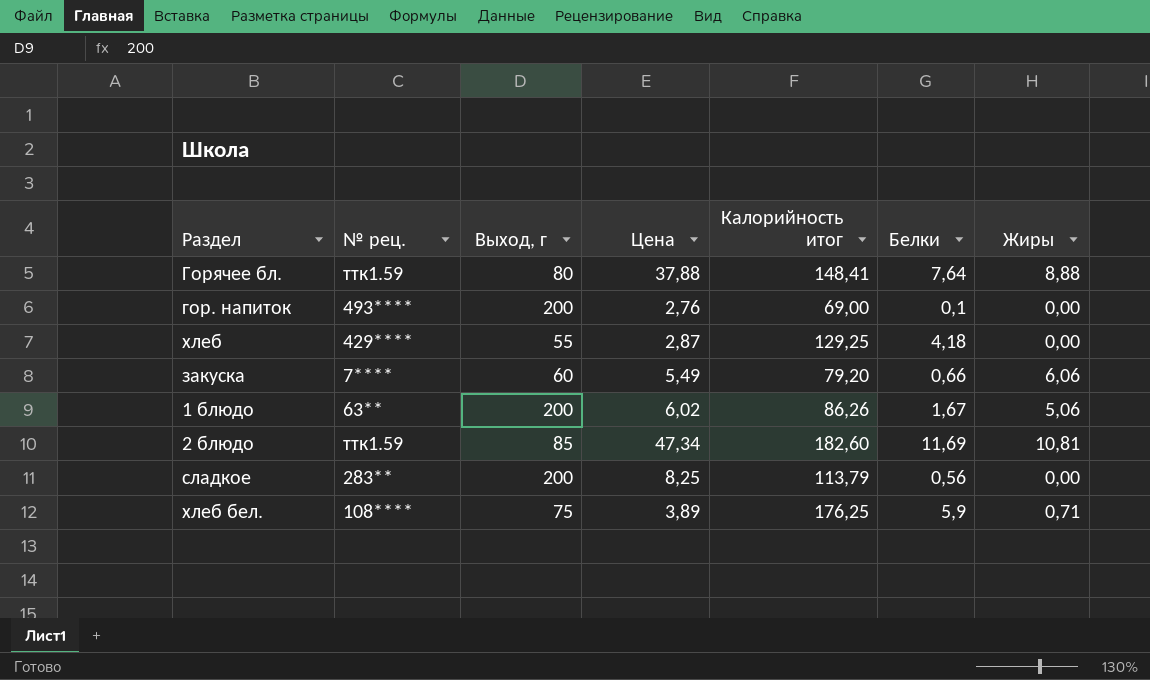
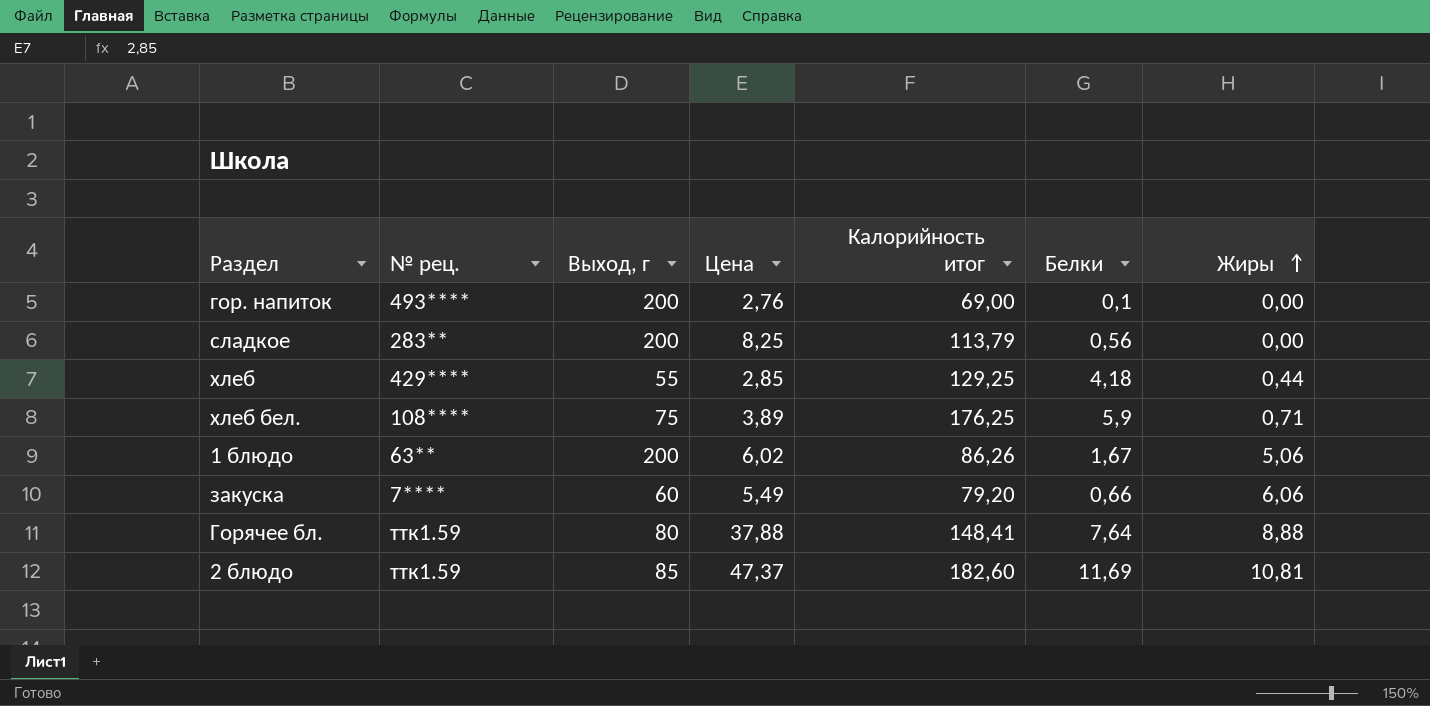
row order: none -> Жиры ascending
хлеб | Цена: 2,87 -> 2,85
хлеб | Жиры: 0,00 -> 0,44
2 блюдо | Цена: 47,34 -> 47,37

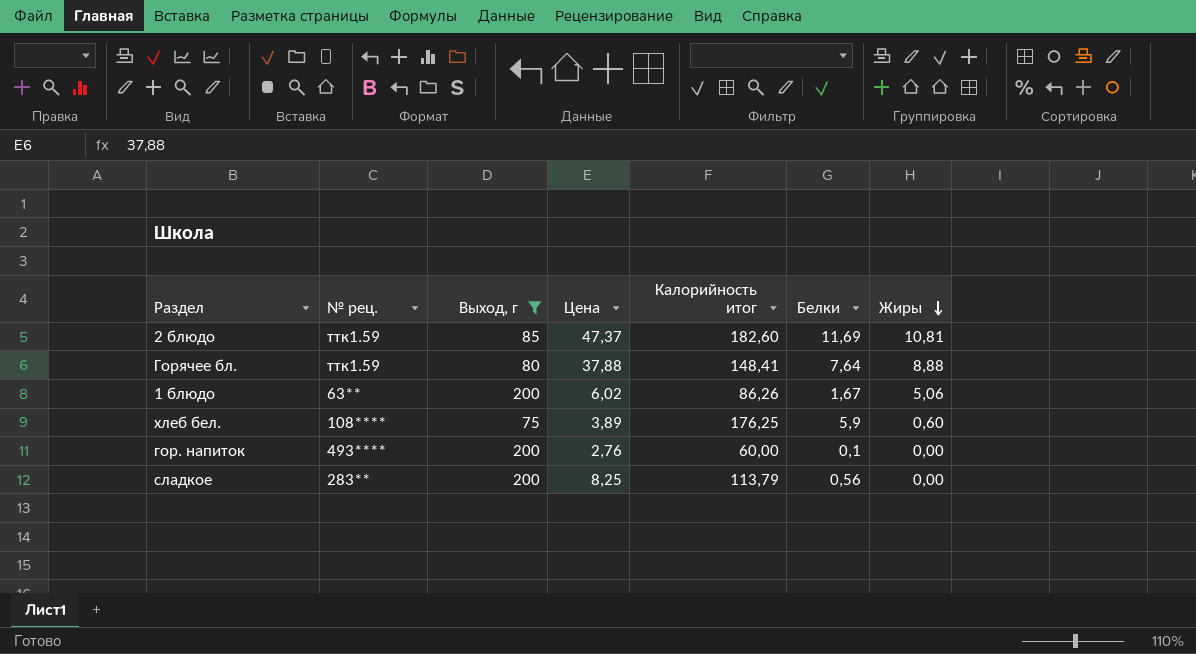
filter: none -> Выход, г >= 75
row order: Жиры ascending -> Жиры descending
хлеб бел. | Жиры: 0,71 -> 0,60
гор. напиток | Калорийность итог: 69,00 -> 60,00

